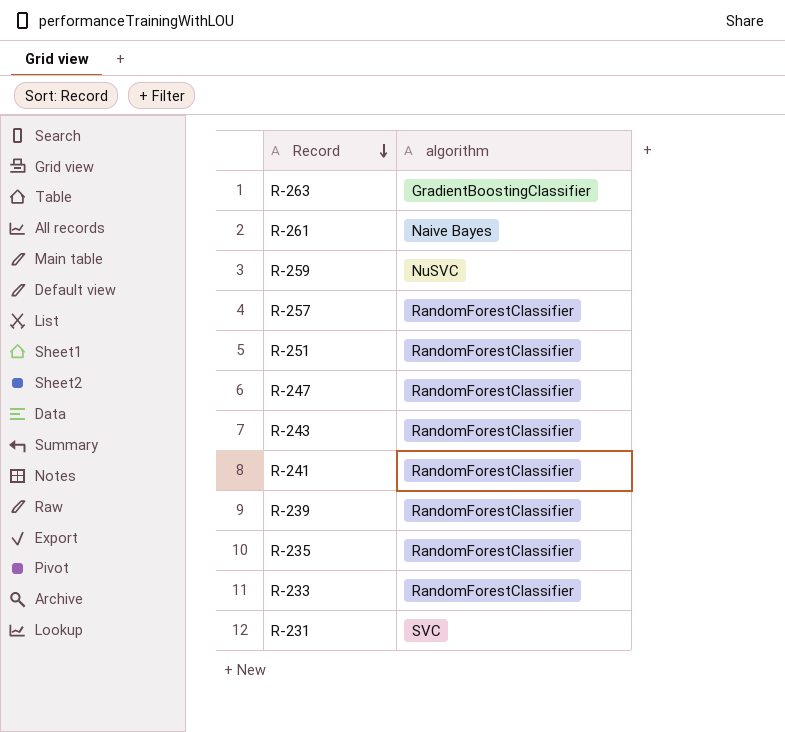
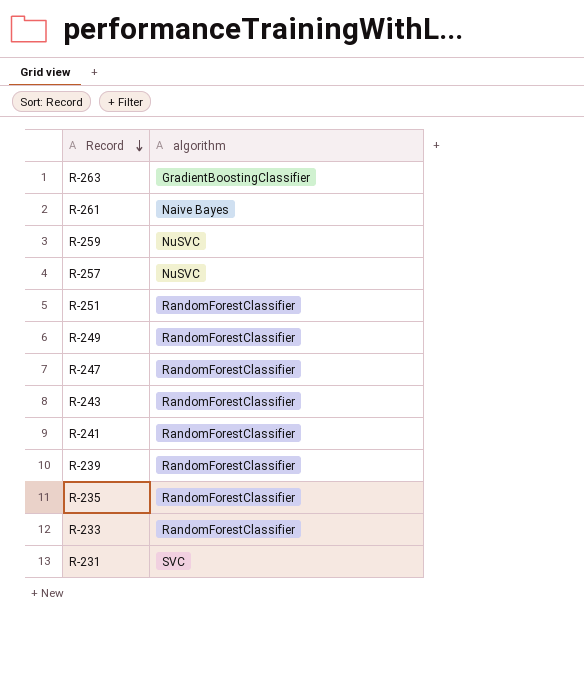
R-257 | algorithm: RandomForestClassifier -> NuSVC
row R-249: none -> RandomForestClassifier

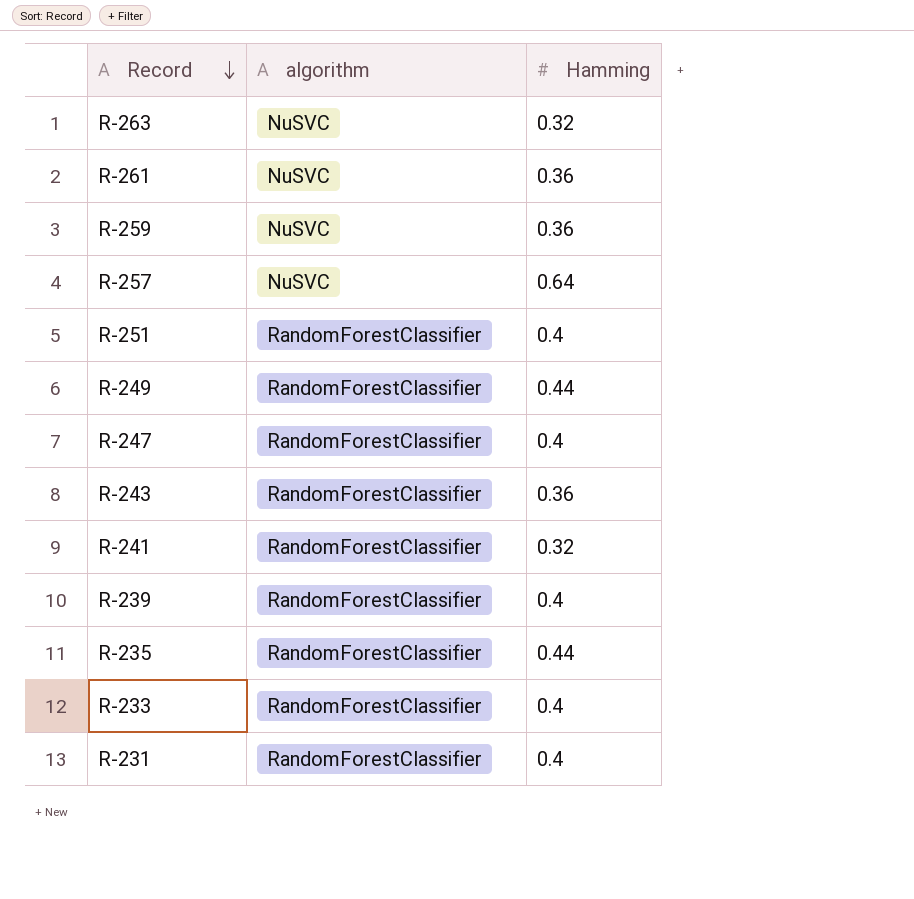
column Hamming | position: none -> 3
R-263 | algorithm: GradientBoostingClassifier -> NuSVC
R-261 | algorithm: Naive Bayes -> NuSVC
R-231 | algorithm: SVC -> RandomForestClassifier

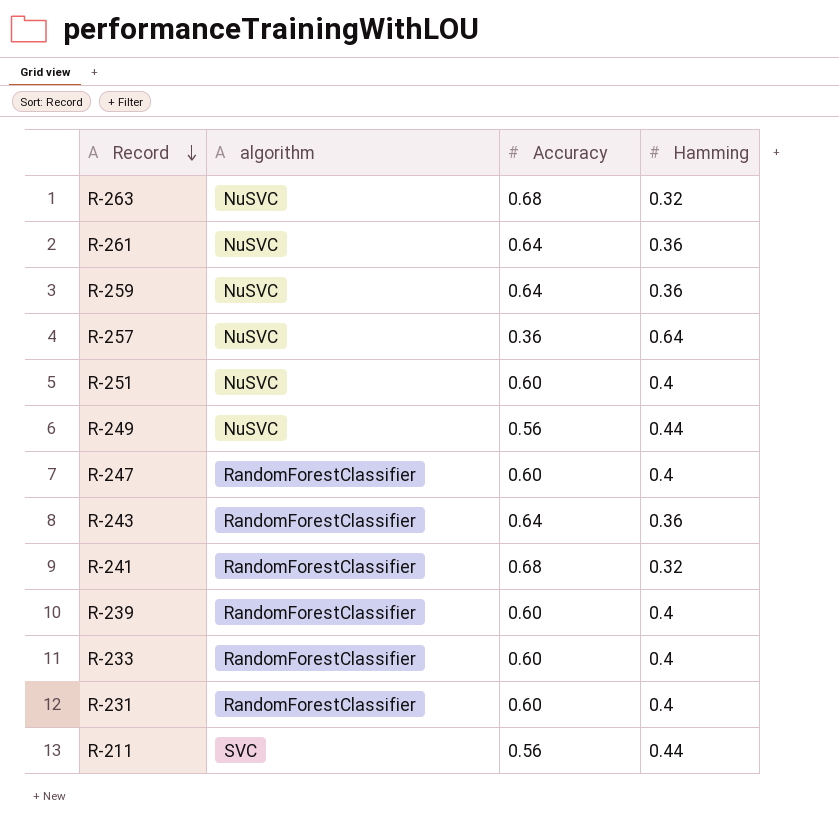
column Accuracy | position: none -> 3
row R-235: RandomForestClassifier | 0.44 -> none
R-251 | algorithm: RandomForestClassifier -> NuSVC
R-249 | algorithm: RandomForestClassifier -> NuSVC
row R-211: none -> SVC | 0.56 | 0.44

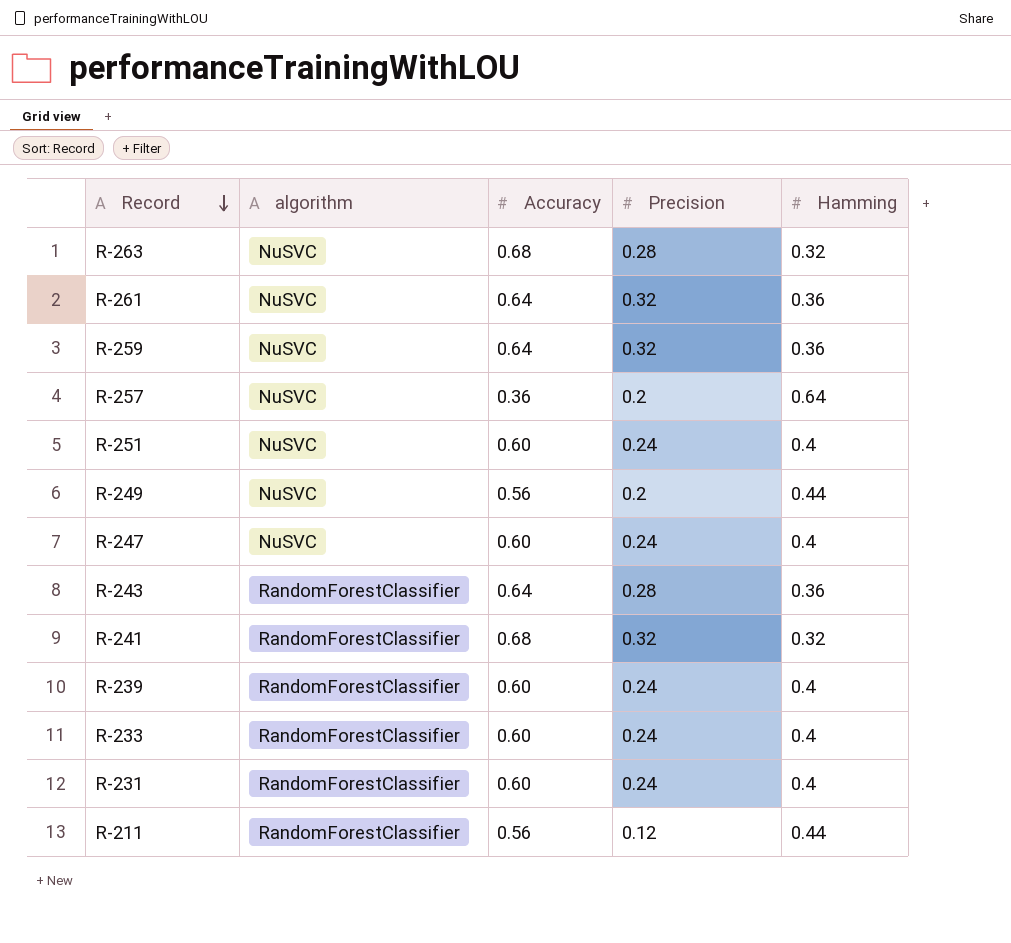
column Precision | position: none -> 4
R-247 | algorithm: RandomForestClassifier -> NuSVC
R-211 | algorithm: SVC -> RandomForestClassifier

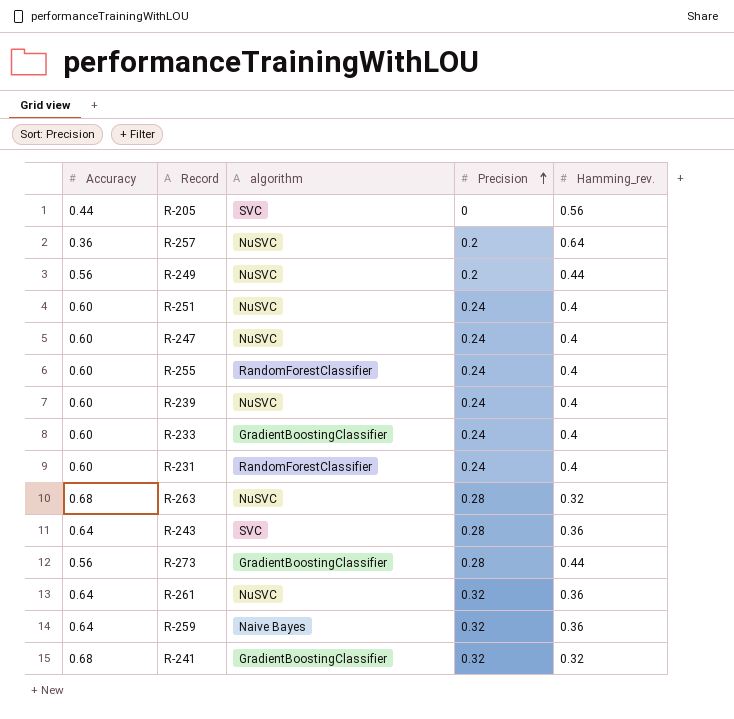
row order: Record descending -> Precision ascending
column Accuracy | position: 3 -> 1
column name: Hamming -> Hamming_rev.
row R-211: RandomForestClassifier | 0.56 | 0.12 | 0.44 -> none
row R-205: none -> 0.44 | SVC | 0 | 0.56
row R-255: none -> 0.60 | RandomForestClassifier | 0.24 | 0.4
R-239 | algorithm: RandomForestClassifier -> NuSVC
R-233 | algorithm: RandomForestClassifier -> GradientBoostingClassifier
R-243 | algorithm: RandomForestClassifier -> SVC
row R-273: none -> 0.56 | GradientBoostingClassifier | 0.28 | 0.44
R-259 | algorithm: NuSVC -> Naive Bayes
R-241 | algorithm: RandomForestClassifier -> GradientBoostingClassifier

